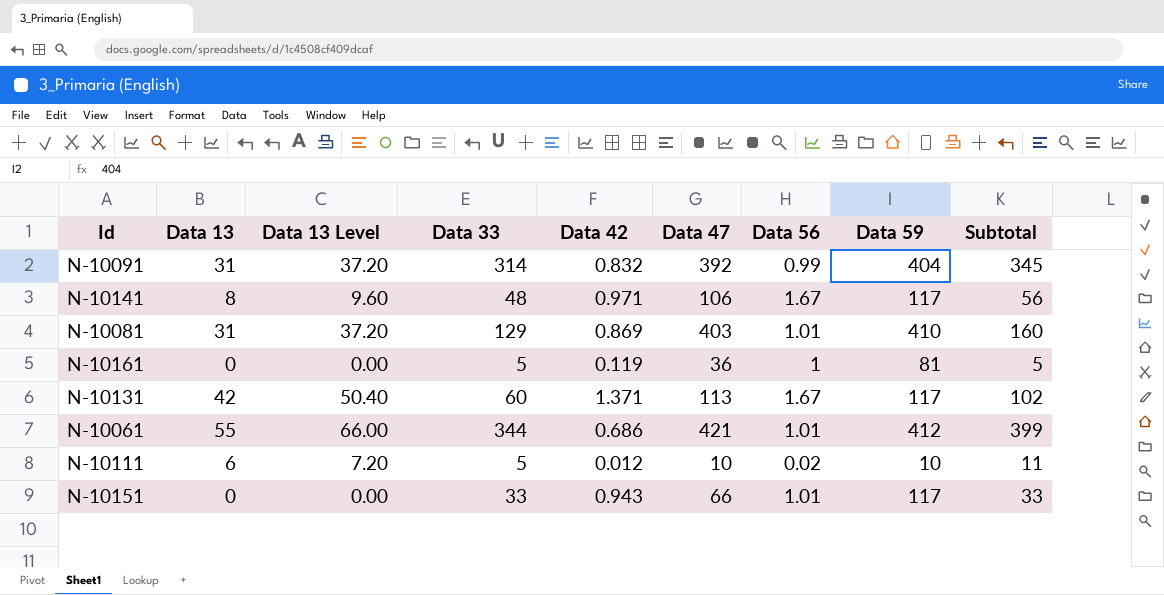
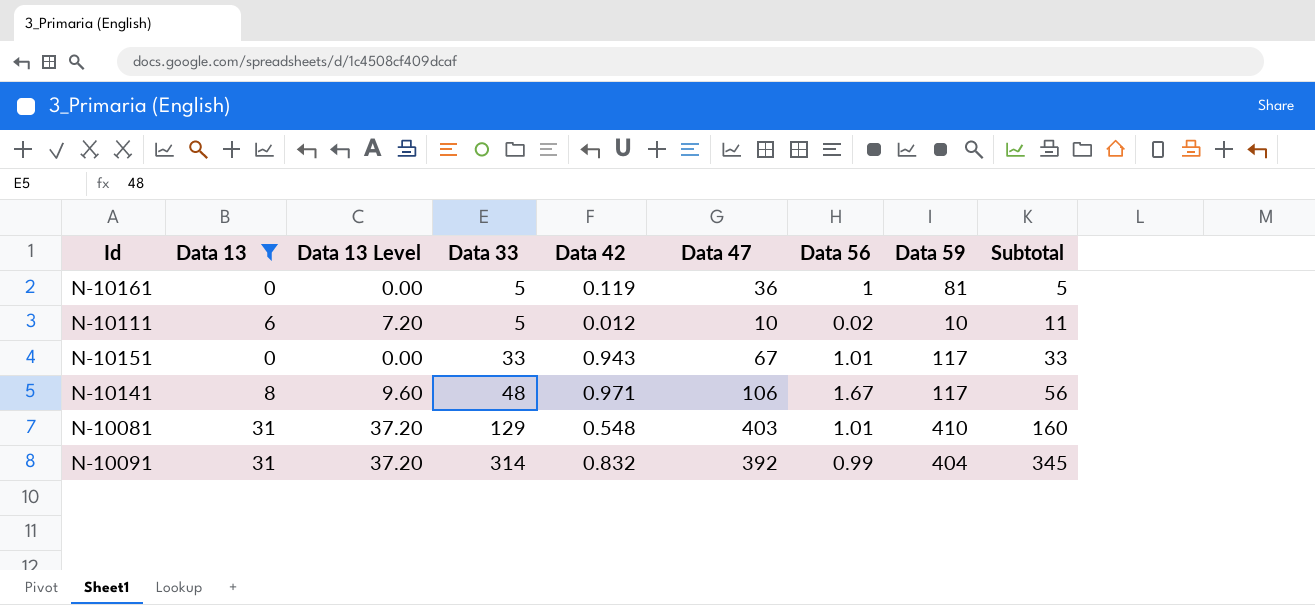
filter: none -> Data 13 <= 31
row order: none -> Data 33 ascending
N-10151 | Data 47: 66 -> 67
N-10081 | Data 42: 0.869 -> 0.548

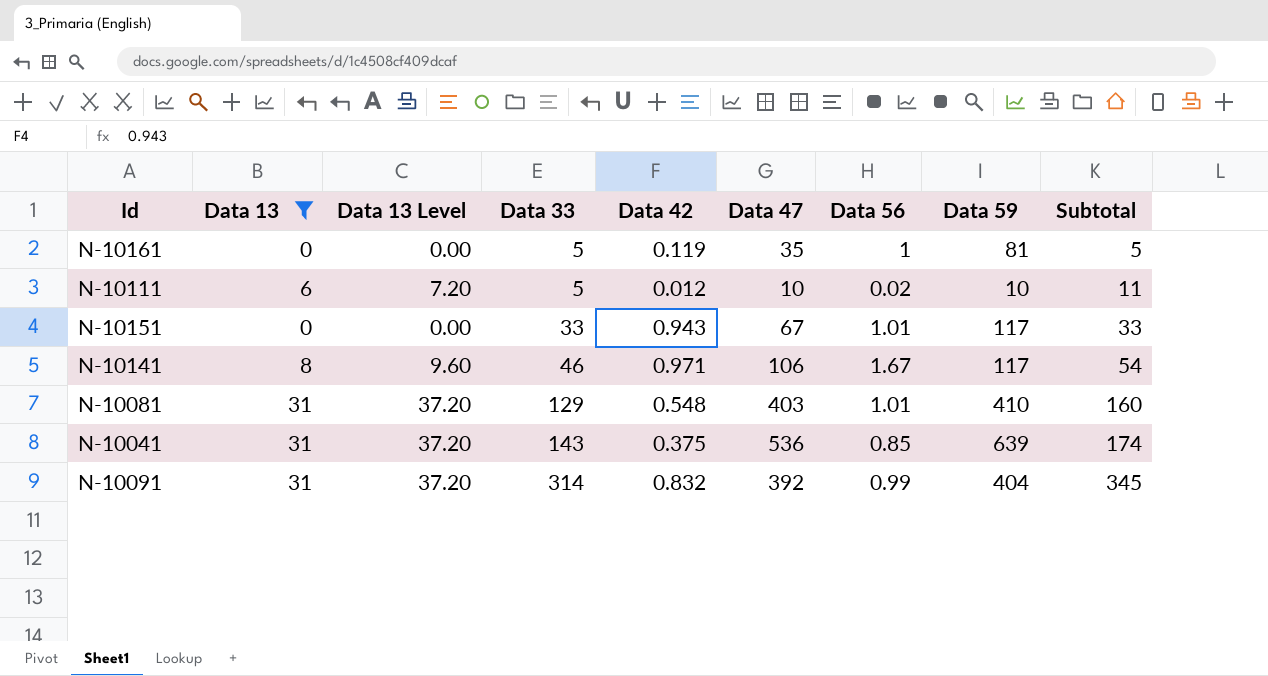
N-10161 | Data 47: 36 -> 35
N-10141 | Data 33: 48 -> 46
N-10141 | Subtotal: 56 -> 54
row N-10041: none -> 31 | 37.20 | 143 | 0.375 | 536 | 0.85 | 639 | 174

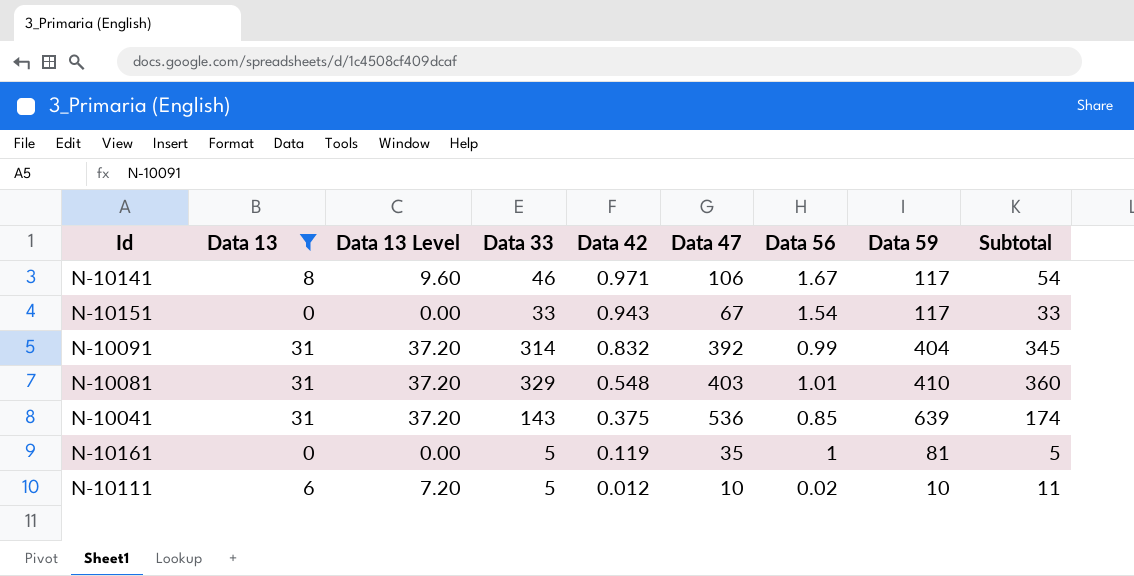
row order: Data 33 ascending -> Data 42 descending
N-10151 | Data 56: 1.01 -> 1.54
N-10081 | Data 33: 129 -> 329
N-10081 | Subtotal: 160 -> 360

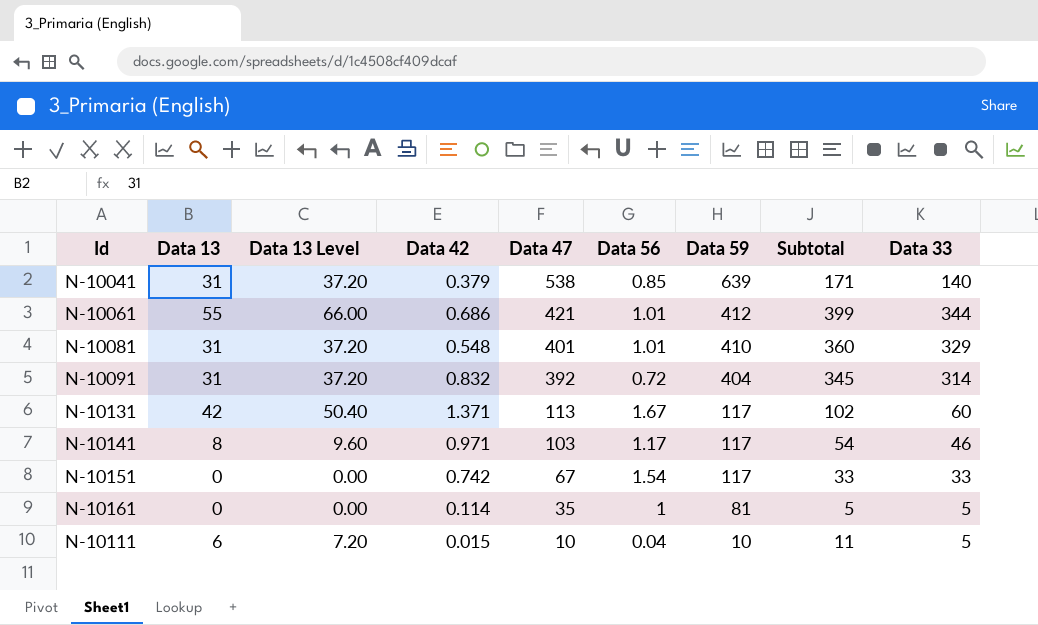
filter: Data 13 <= 31 -> none
row order: Data 42 descending -> Data 47 descending
column Data 33 | position: 4 -> 9
N-10041 | Data 42: 0.375 -> 0.379
N-10041 | Data 47: 536 -> 538
N-10041 | Subtotal: 174 -> 171
N-10041 | Data 33: 143 -> 140
N-10081 | Data 47: 403 -> 401
N-10091 | Data 56: 0.99 -> 0.72
N-10141 | Data 47: 106 -> 103
N-10141 | Data 56: 1.67 -> 1.17
N-10151 | Data 42: 0.943 -> 0.742
N-10161 | Data 42: 0.119 -> 0.114
N-10111 | Data 42: 0.012 -> 0.015
N-10111 | Data 56: 0.02 -> 0.04

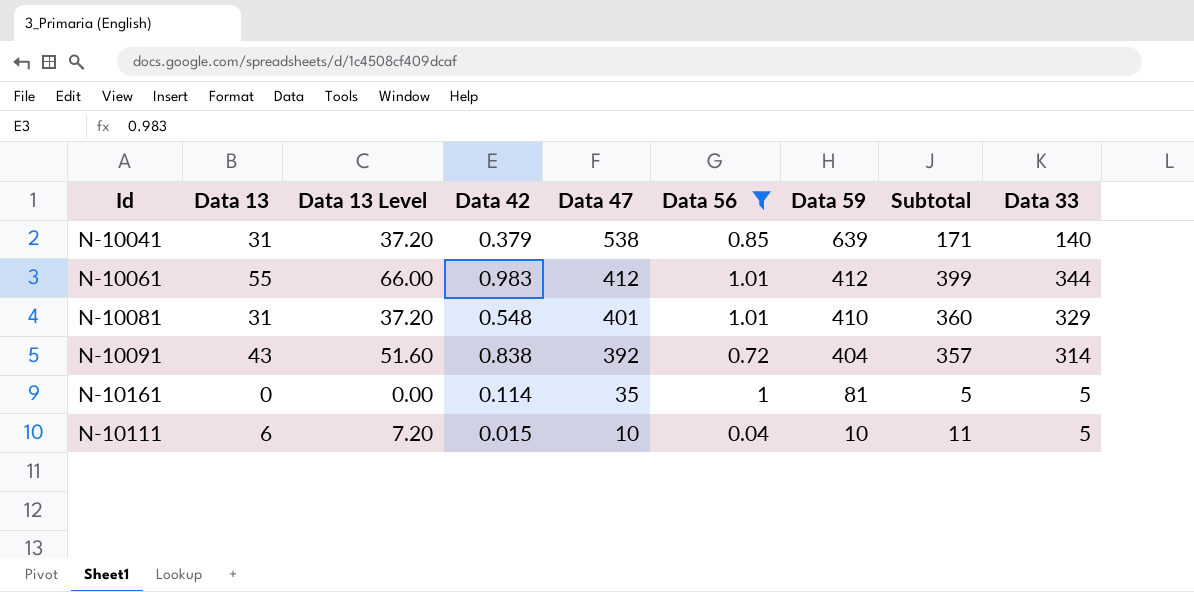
filter: none -> Data 56 <= 1.01
N-10061 | Data 42: 0.686 -> 0.983
N-10061 | Data 47: 421 -> 412
N-10091 | Data 13: 31 -> 43
N-10091 | Data 13 Level: 37.20 -> 51.60
N-10091 | Data 42: 0.832 -> 0.838
N-10091 | Subtotal: 345 -> 357

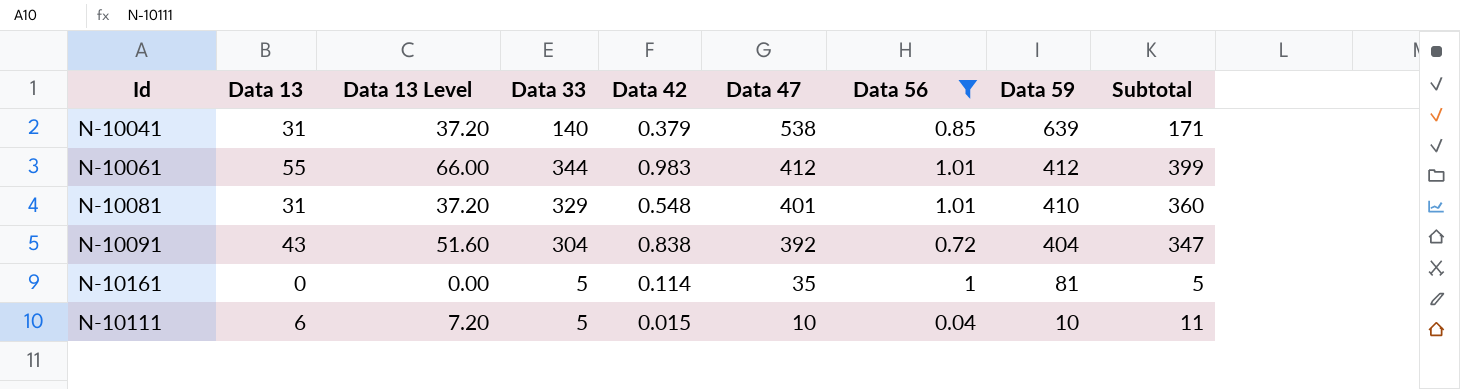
column Data 33 | position: 9 -> 4
N-10091 | Data 33: 314 -> 304
N-10091 | Subtotal: 357 -> 347

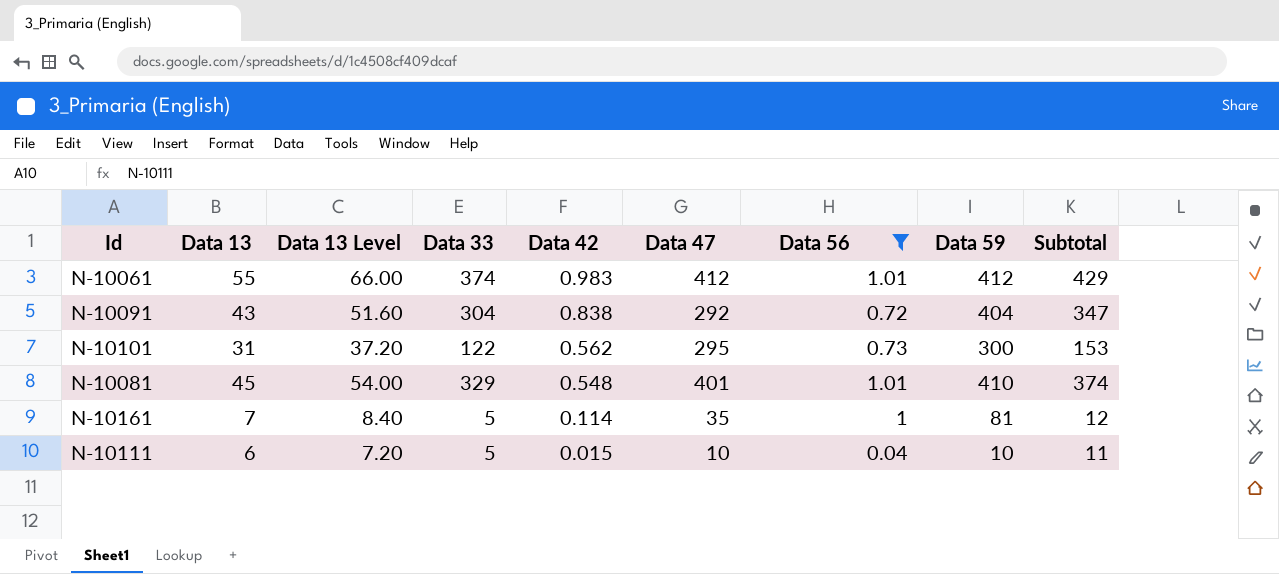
row order: Data 47 descending -> Data 42 descending
row N-10041: 31 | 37.20 | 140 | 0.379 | 538 | 0.85 | 639 | 171 -> none
N-10061 | Data 33: 344 -> 374
N-10061 | Subtotal: 399 -> 429
N-10091 | Data 47: 392 -> 292
row N-10101: none -> 31 | 37.20 | 122 | 0.562 | 295 | 0.73 | 300 | 153
N-10081 | Data 13: 31 -> 45
N-10081 | Data 13 Level: 37.20 -> 54.00
N-10081 | Subtotal: 360 -> 374
N-10161 | Data 13: 0 -> 7
N-10161 | Data 13 Level: 0.00 -> 8.40
N-10161 | Subtotal: 5 -> 12

